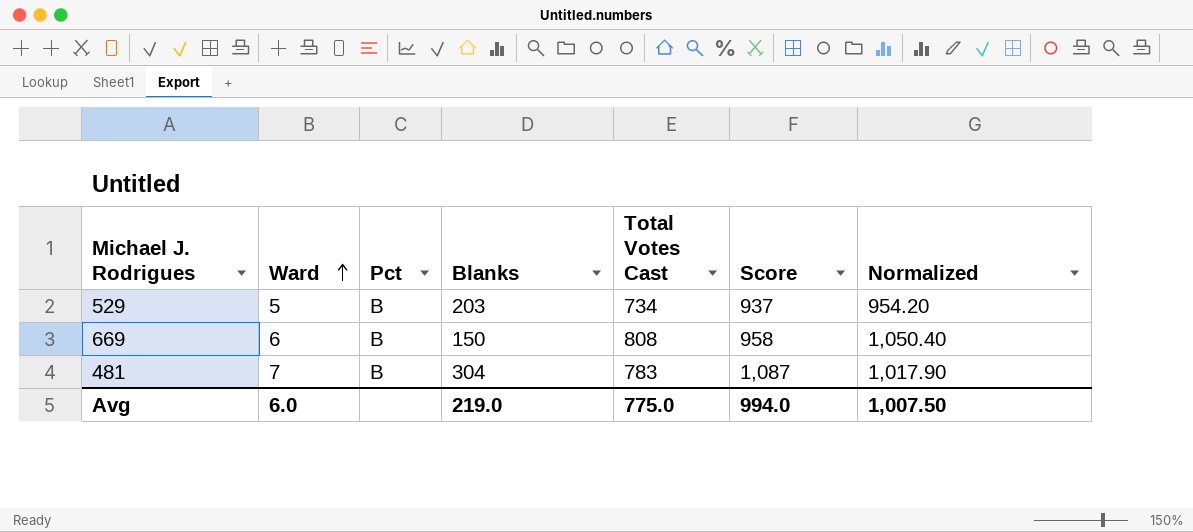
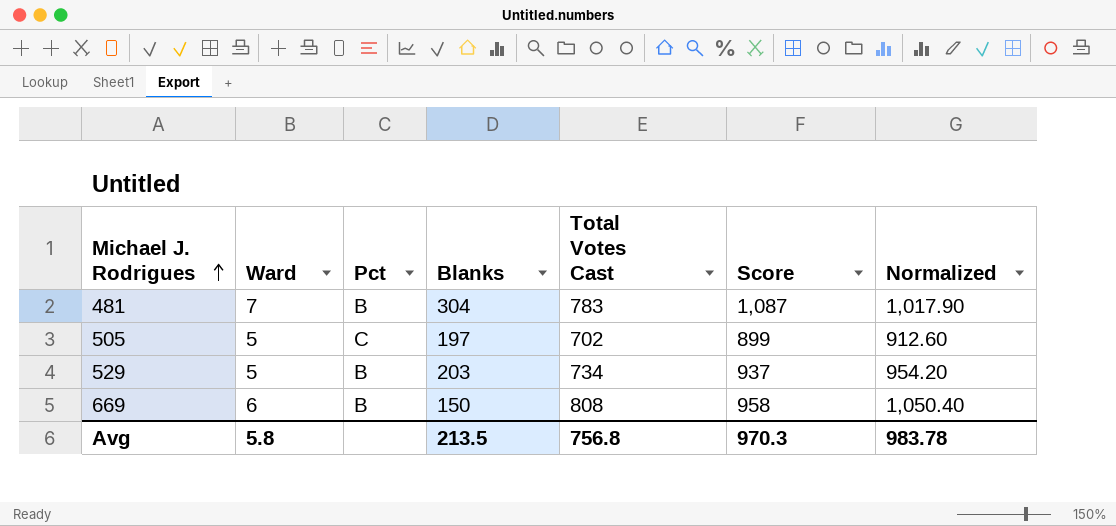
row order: Ward ascending -> Michael J. Rodrigues ascending
row 505: none -> 5 | C | 197 | 702 | 899 | 912.60
Avg | Ward: 6.0 -> 5.8
Avg | Blanks: 219.0 -> 213.5
Avg | Total Votes Cast: 775.0 -> 756.8
Avg | Score: 994.0 -> 970.3
Avg | Normalized: 1,007.50 -> 983.78

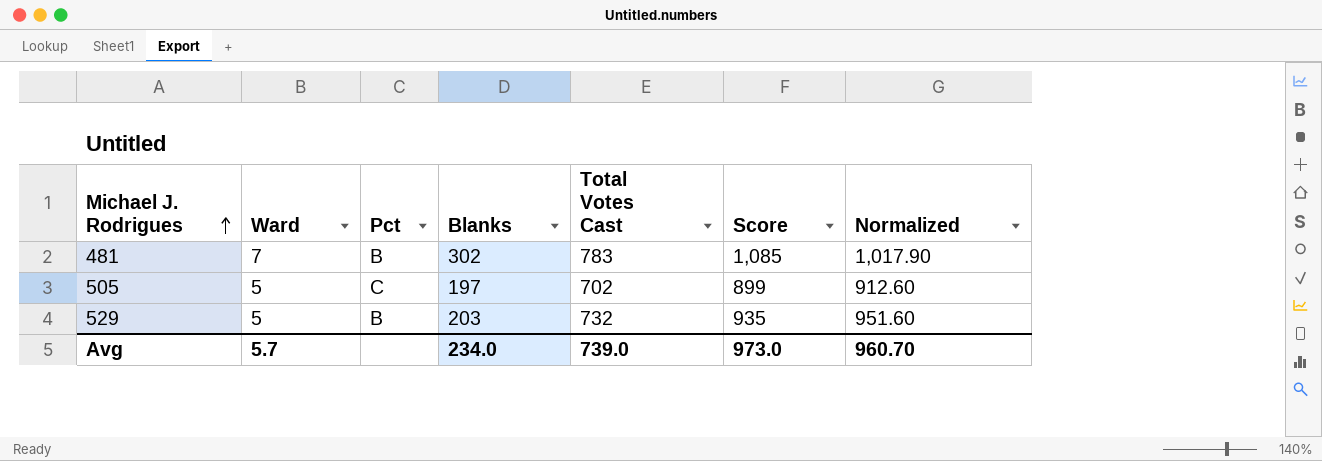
row 669: 6 | B | 150 | 808 | 958 | 1,050.40 -> none
481 | Blanks: 304 -> 302
481 | Score: 1,087 -> 1,085
529 | Total Votes Cast: 734 -> 732
529 | Score: 937 -> 935
529 | Normalized: 954.20 -> 951.60
Avg | Ward: 5.8 -> 5.7
Avg | Blanks: 213.5 -> 234.0
Avg | Total Votes Cast: 756.8 -> 739.0
Avg | Score: 970.3 -> 973.0
Avg | Normalized: 983.78 -> 960.70

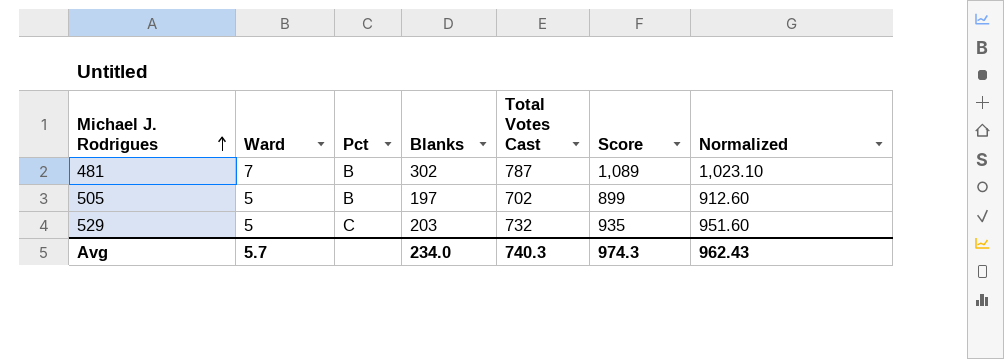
481 | Total Votes Cast: 783 -> 787
481 | Score: 1,085 -> 1,089
481 | Normalized: 1,017.90 -> 1,023.10
505 | Pct: C -> B
529 | Pct: B -> C
Avg | Total Votes Cast: 739.0 -> 740.3
Avg | Score: 973.0 -> 974.3
Avg | Normalized: 960.70 -> 962.43

